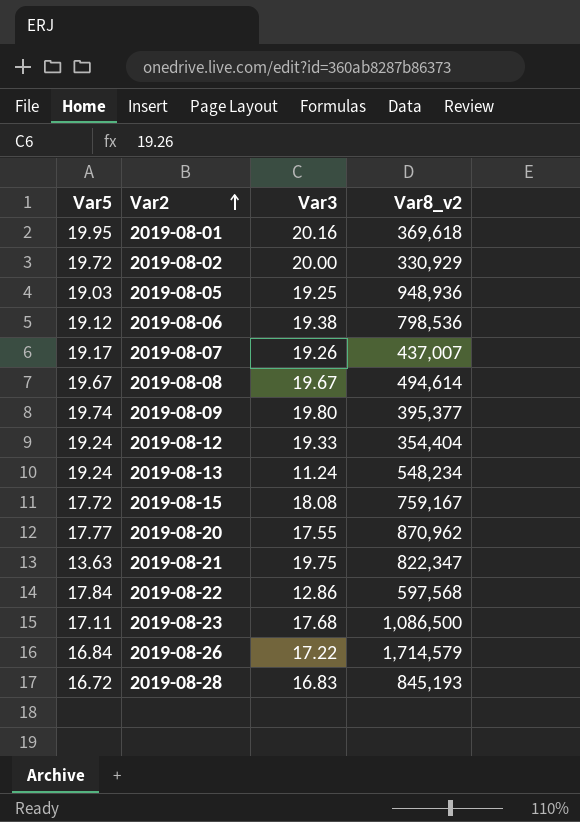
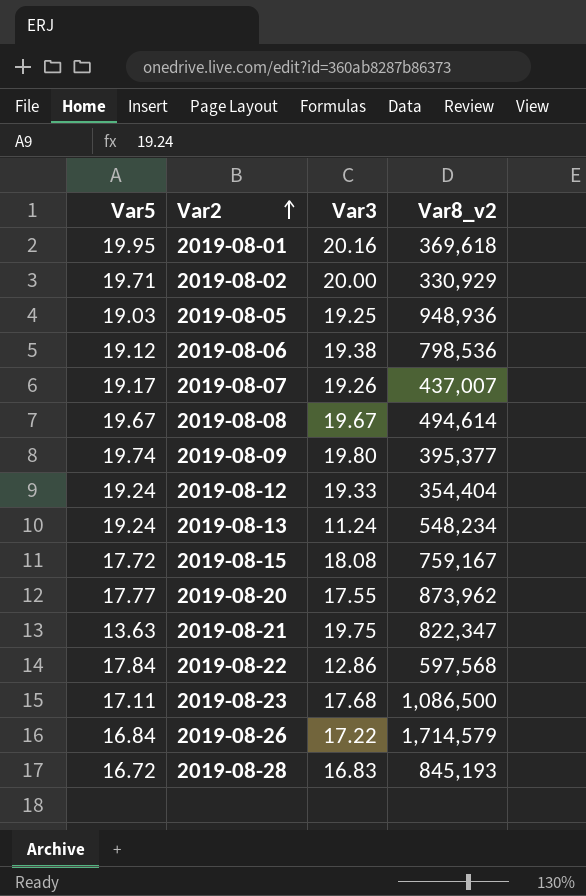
2019-08-02 | Var5: 19.72 -> 19.71
2019-08-20 | Var8_v2: 870,962 -> 873,962

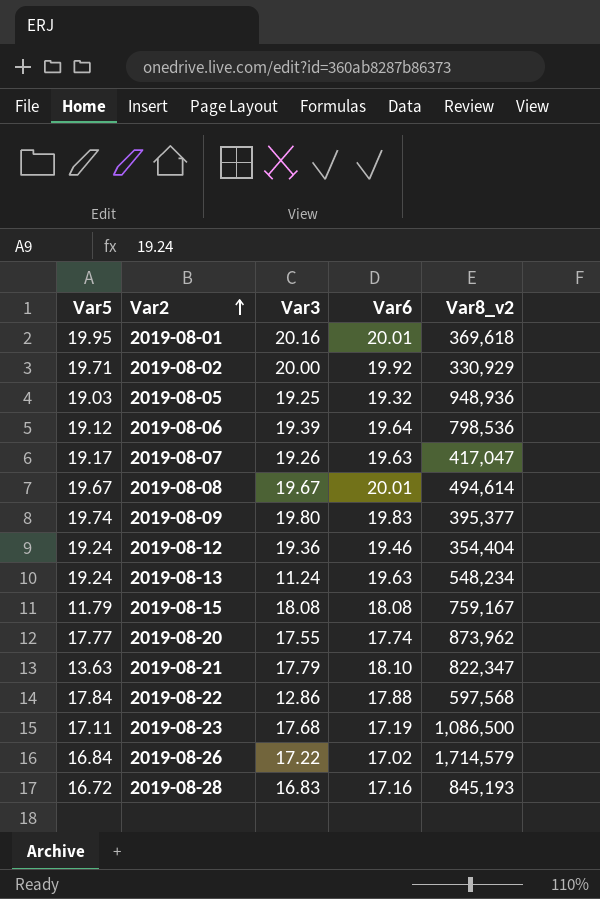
column Var6 | position: none -> 4
2019-08-06 | Var3: 19.38 -> 19.39
2019-08-07 | Var8_v2: 437,007 -> 417,047
2019-08-12 | Var3: 19.33 -> 19.36
2019-08-15 | Var5: 17.72 -> 11.79
2019-08-21 | Var3: 19.75 -> 17.79

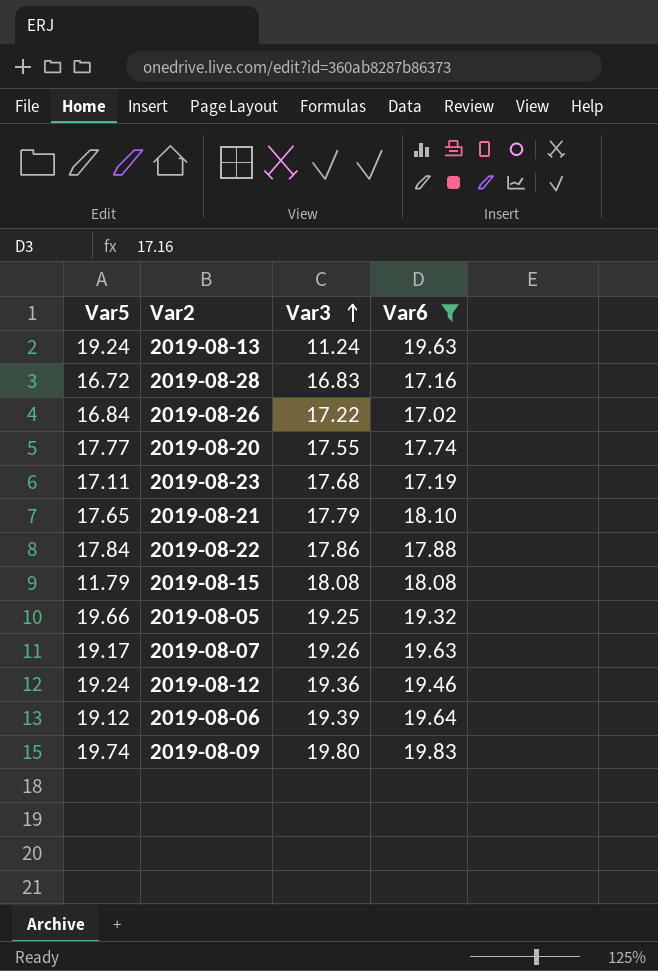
filter: none -> Var6 <= 19.83
row order: Var2 ascending -> Var3 ascending
column Var8_v2 | position: 5 -> none
2019-08-21 | Var5: 13.63 -> 17.65
2019-08-22 | Var3: 12.86 -> 17.86
2019-08-05 | Var5: 19.03 -> 19.66

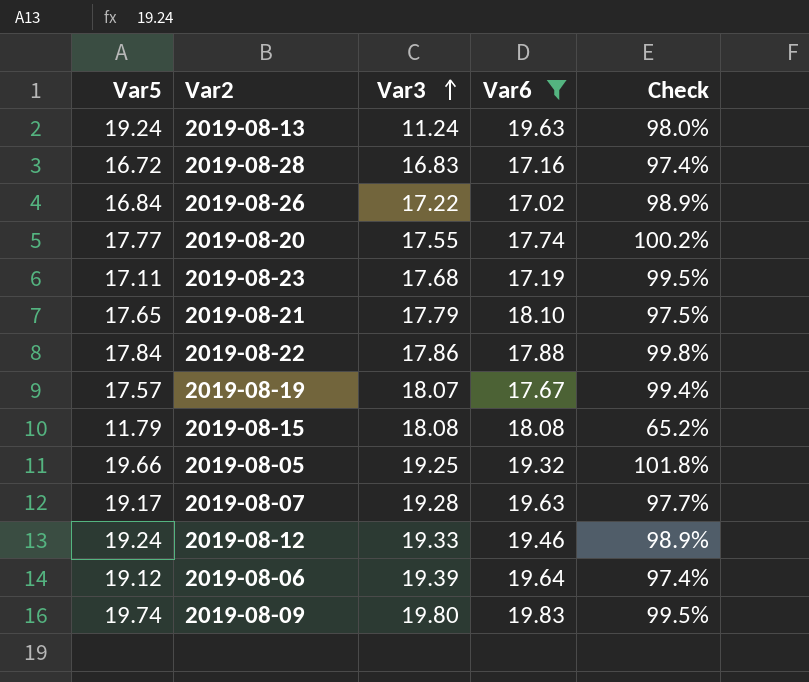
column Check | formula: none -> [Var5] / [Var6]
row 2019-08-19: none -> 17.57 | 18.07 | 17.67 | 99.4%
2019-08-07 | Var3: 19.26 -> 19.28
2019-08-12 | Var3: 19.36 -> 19.33

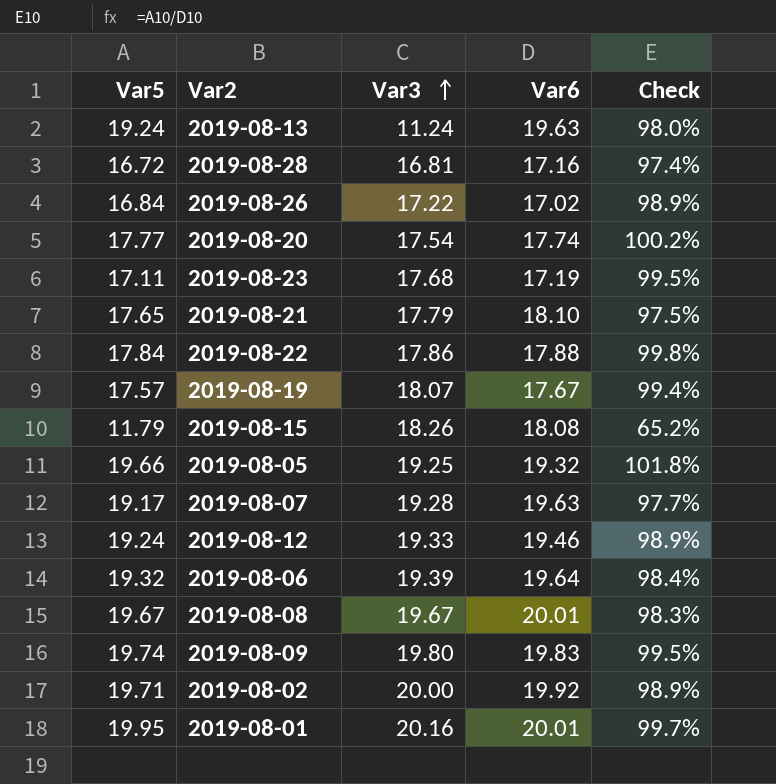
filter: Var6 <= 19.83 -> none
2019-08-28 | Var3: 16.83 -> 16.81
2019-08-20 | Var3: 17.55 -> 17.54
2019-08-15 | Var3: 18.08 -> 18.26
2019-08-06 | Var5: 19.12 -> 19.32
2019-08-06 | Check: 97.4% -> 98.4%

